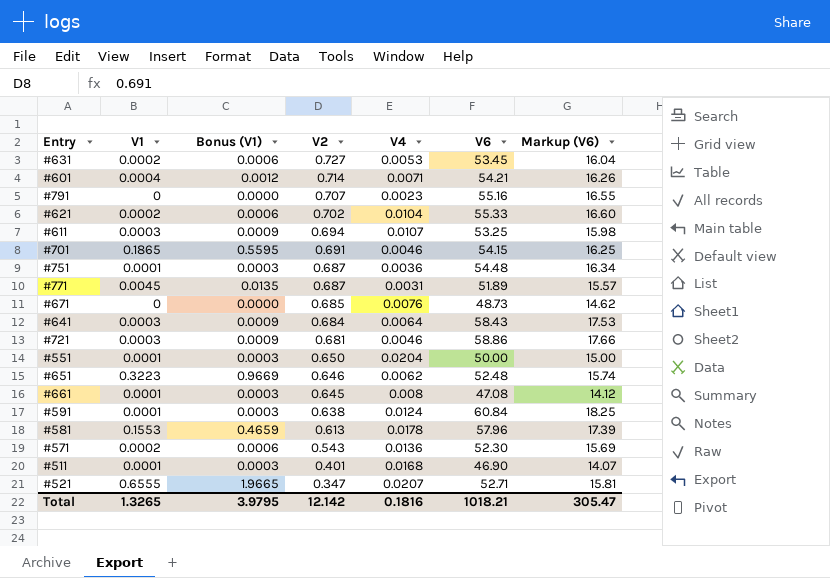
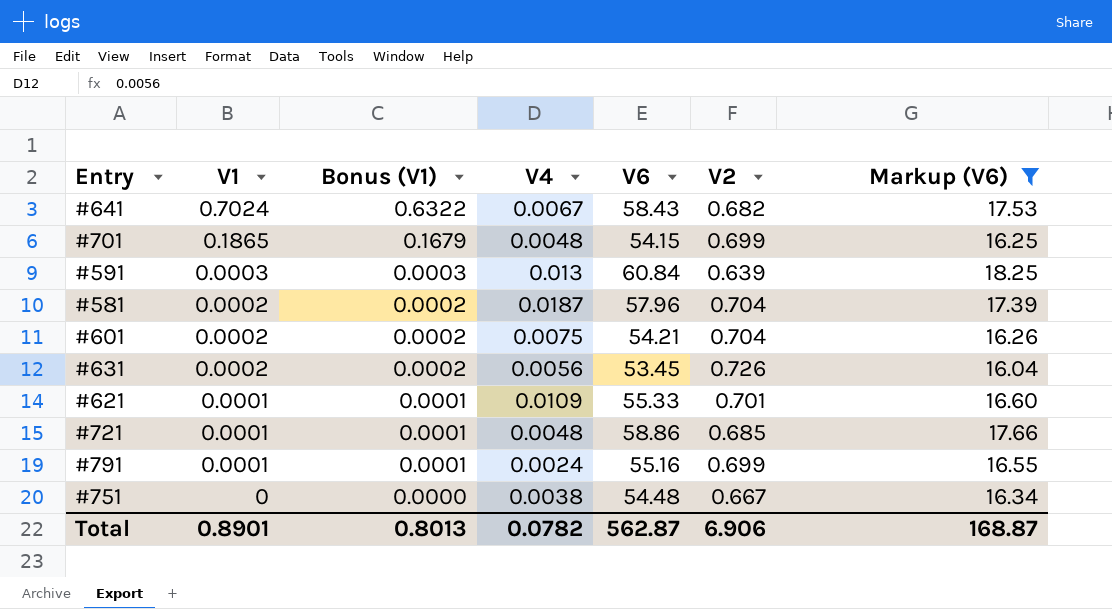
filter: none -> Markup (V6) >= 16.04
row order: V2 descending -> V1 descending
column Bonus (V1) | formula: [V1] * 3 -> [V1] * 0.9
column V2 | position: 4 -> 6
#641 | V1: 0.0003 -> 0.7024
#641 | V4: 0.0064 -> 0.0067
#641 | V2: 0.684 -> 0.682
#701 | V4: 0.0046 -> 0.0048
#701 | V2: 0.691 -> 0.699
#591 | V1: 0.0001 -> 0.0003
#591 | V4: 0.0124 -> 0.013
#591 | V2: 0.638 -> 0.639
#581 | V1: 0.1553 -> 0.0002
#581 | V4: 0.0178 -> 0.0187
#581 | V2: 0.613 -> 0.704
#601 | V1: 0.0004 -> 0.0002
#601 | V4: 0.0071 -> 0.0075
#601 | V2: 0.714 -> 0.704
#631 | V4: 0.0053 -> 0.0056
#631 | V2: 0.727 -> 0.726
#621 | V1: 0.0002 -> 0.0001
#621 | V4: 0.0104 -> 0.0109
#621 | V2: 0.702 -> 0.701
#721 | V1: 0.0003 -> 0.0001
#721 | V4: 0.0046 -> 0.0048
#721 | V2: 0.681 -> 0.685
#791 | V1: 0 -> 0.0001
#791 | V4: 0.0023 -> 0.0024
#791 | V2: 0.707 -> 0.699
#751 | V1: 0.0001 -> 0
#751 | V4: 0.0036 -> 0.0038
#751 | V2: 0.687 -> 0.667
Total | V1: 1.3265 -> 0.8901
Total | Bonus (V1): 3.9795 -> 0.8013
Total | V4: 0.1816 -> 0.0782
Total | V6: 1018.21 -> 562.87
Total | V2: 12.142 -> 6.906
Total | Markup (V6): 305.47 -> 168.87

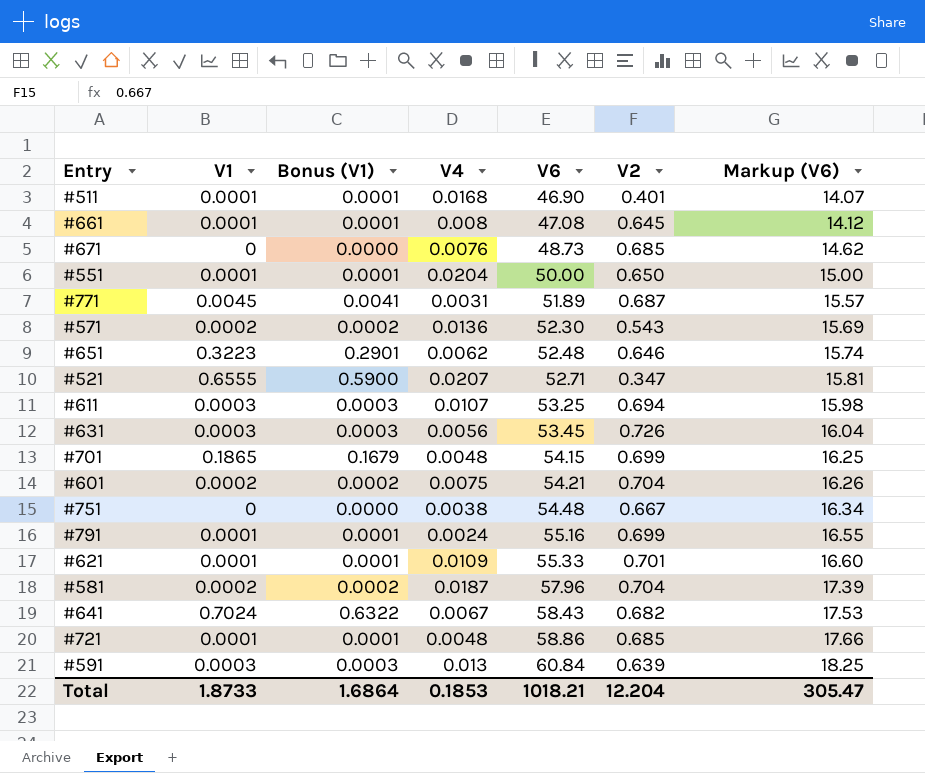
filter: Markup (V6) >= 16.04 -> none
row order: V1 descending -> V6 ascending
#631 | V1: 0.0002 -> 0.0003
#631 | Bonus (V1): 0.0002 -> 0.0003
Total | V1: 0.8901 -> 1.8733
Total | Bonus (V1): 0.8013 -> 1.6864
Total | V4: 0.0782 -> 0.1853
Total | V6: 562.87 -> 1018.21
Total | V2: 6.906 -> 12.204
Total | Markup (V6): 168.87 -> 305.47

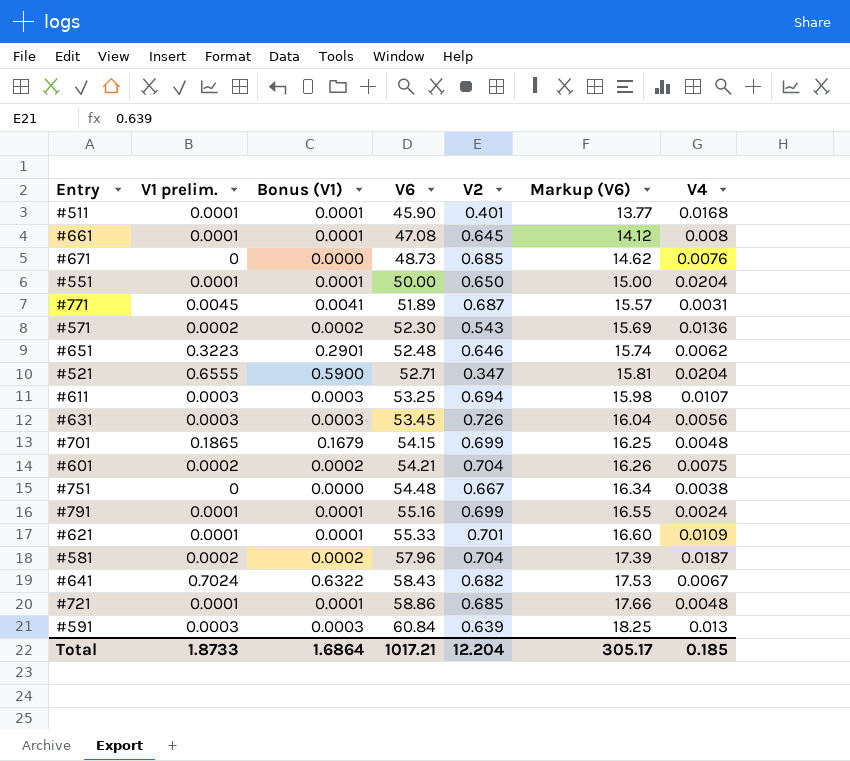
column name: V1 -> V1 prelim.
column V4 | position: 4 -> 7
#511 | V6: 46.90 -> 45.90
#511 | Markup (V6): 14.07 -> 13.77
#521 | V4: 0.0207 -> 0.0204
Total | V6: 1018.21 -> 1017.21
Total | Markup (V6): 305.47 -> 305.17
Total | V4: 0.1853 -> 0.185

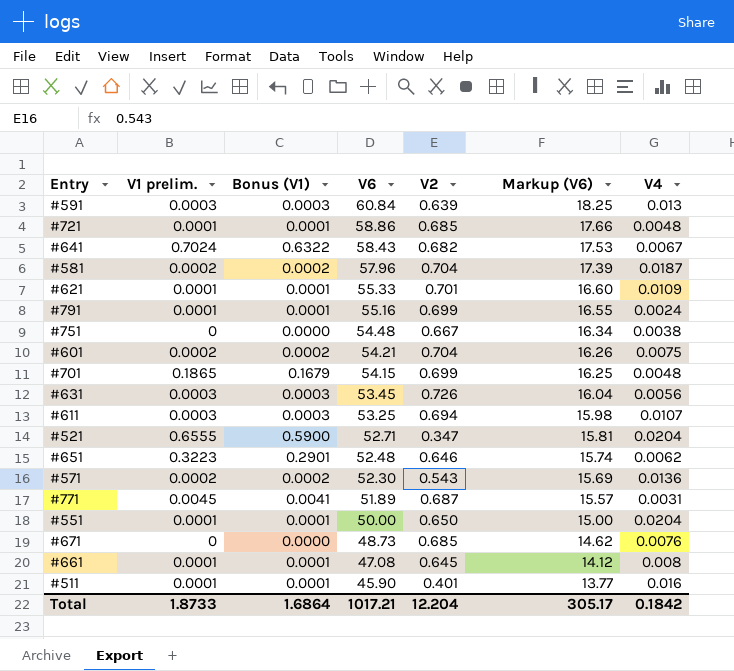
row order: V6 ascending -> V6 descending
#511 | V4: 0.0168 -> 0.016
Total | V4: 0.185 -> 0.1842

